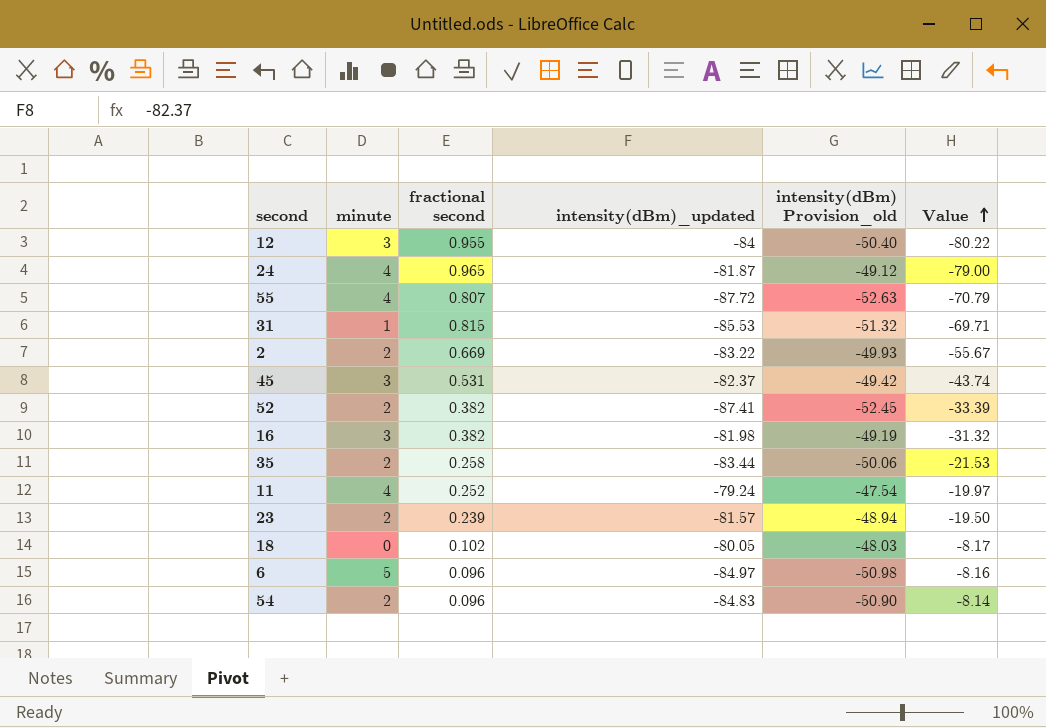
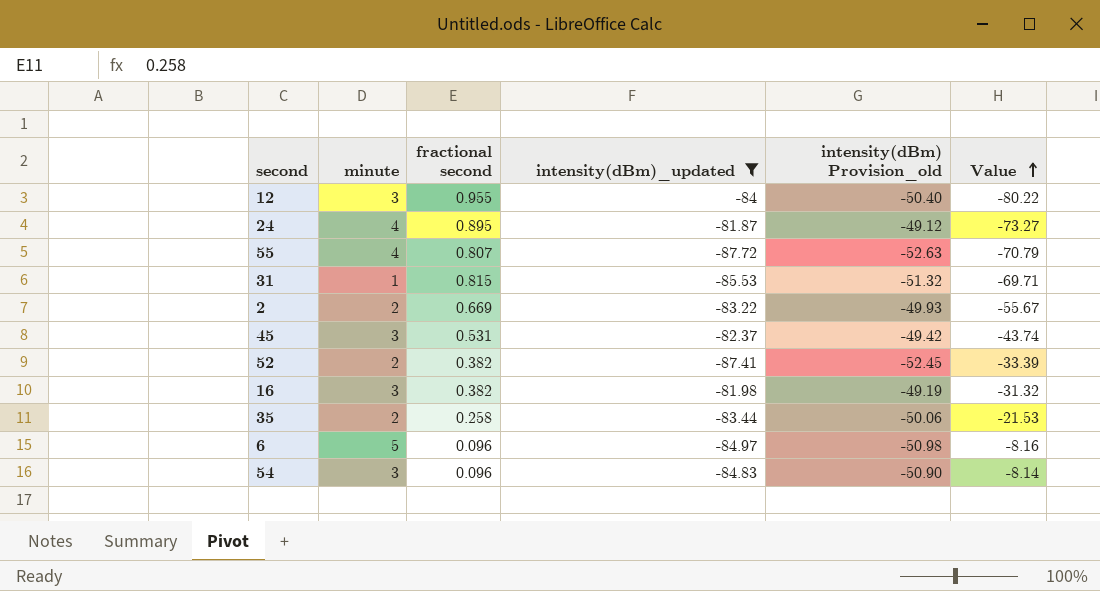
filter: none -> intensity(dBm)_updated <= -81.87
24 | fractional second: 0.965 -> 0.895
24 | Value: -79.00 -> -73.27
54 | minute: 2 -> 3

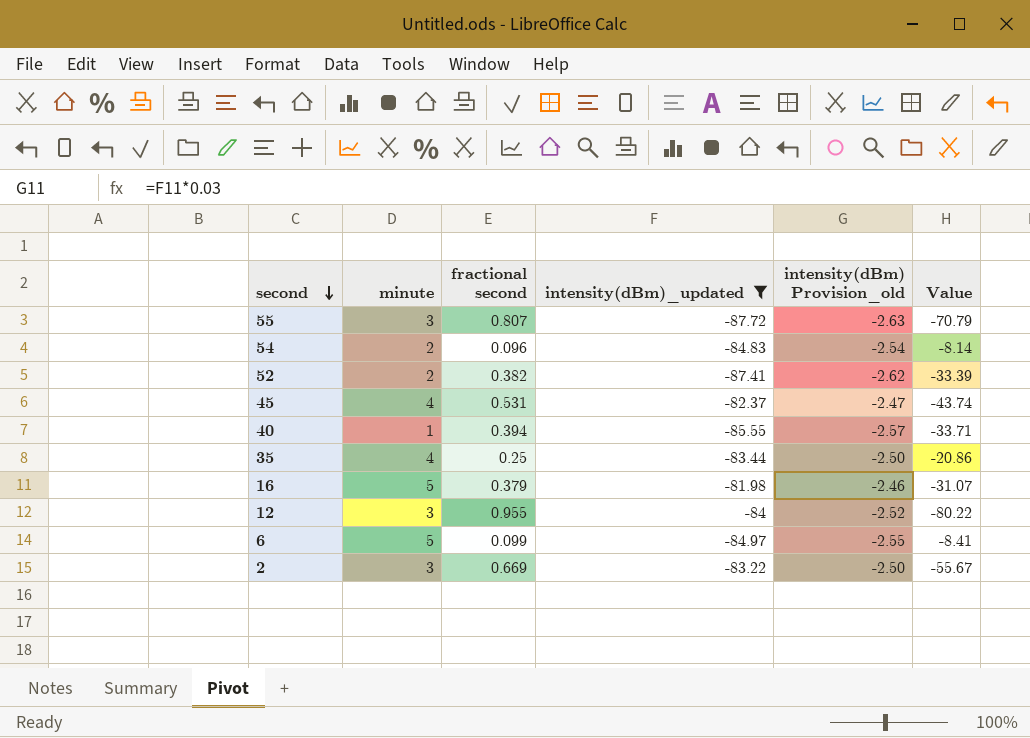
row order: Value ascending -> second descending
column intensity(dBm) Provision_old | formula: [intensity(dBm)_updated] * 0.6 -> [intensity(dBm)_updated] * 0.03
row 24: 4 | 0.895 | -81.87 | -49.12 | -73.27 -> none
row 31: 1 | 0.815 | -85.53 | -51.32 | -69.71 -> none
55 | minute: 4 -> 3
54 | minute: 3 -> 2
45 | minute: 3 -> 4
row 40: none -> 1 | 0.394 | -85.55 | -2.57 | -33.71
35 | minute: 2 -> 4
35 | fractional second: 0.258 -> 0.25
35 | Value: -21.53 -> -20.86
16 | minute: 3 -> 5
16 | fractional second: 0.382 -> 0.379
16 | Value: -31.32 -> -31.07
6 | fractional second: 0.096 -> 0.099
6 | Value: -8.16 -> -8.41
2 | minute: 2 -> 3

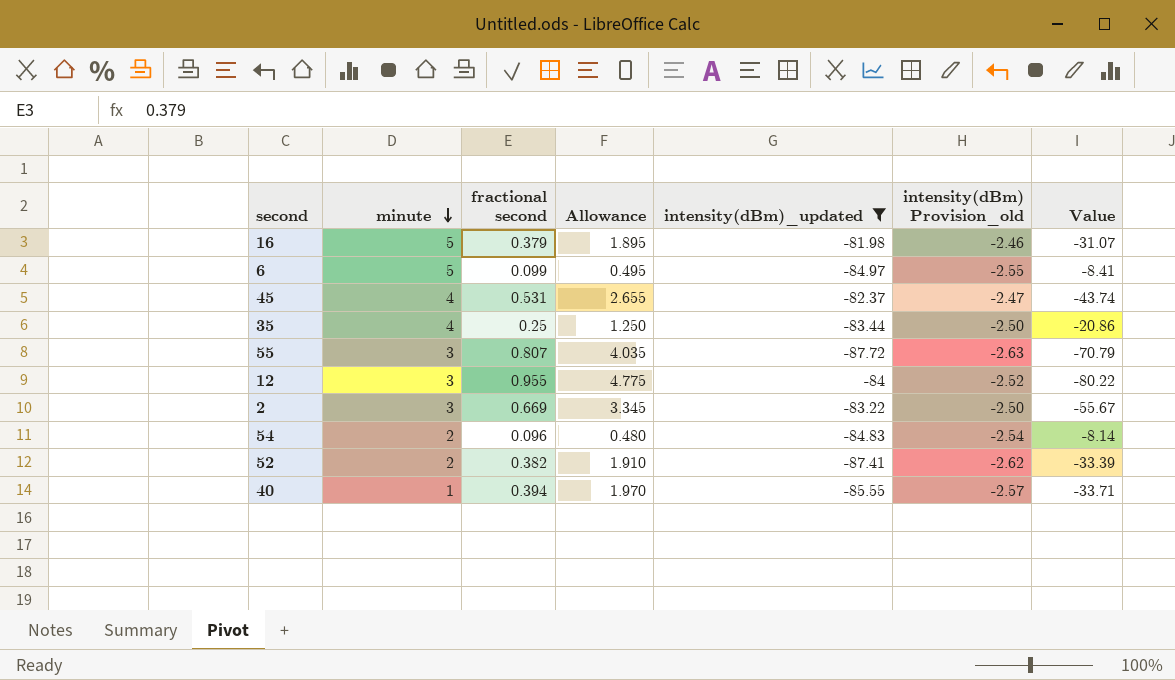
row order: second descending -> minute descending
column Allowance | formula: none -> [fractional second] * 5

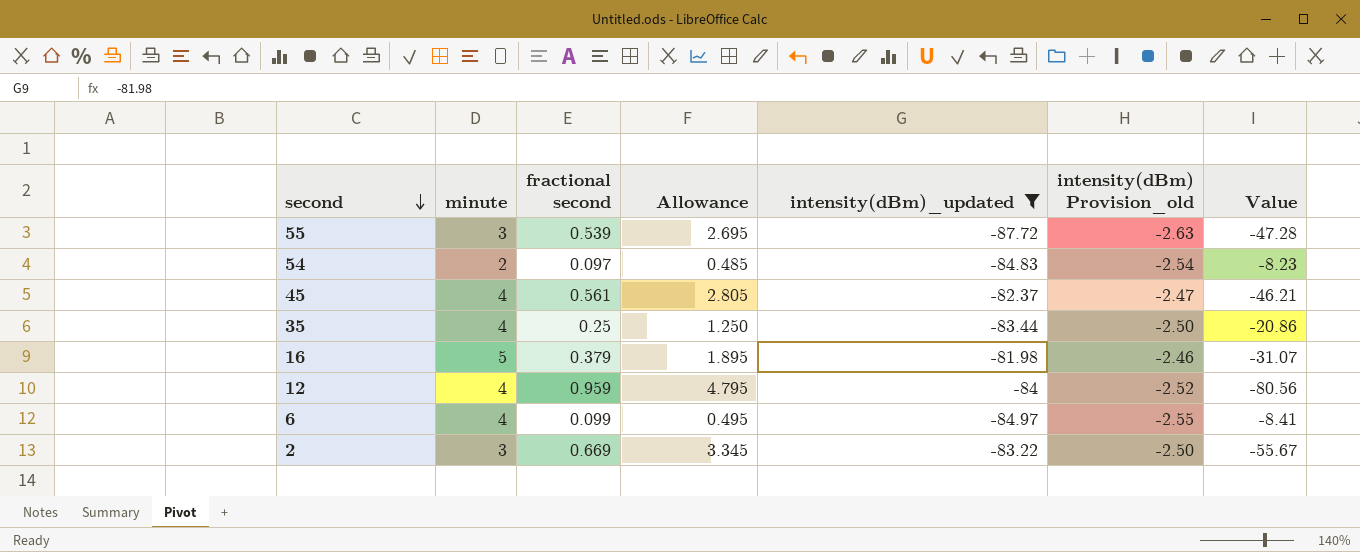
row order: minute descending -> second descending
row 52: 2 | 0.382 | 1.910 | -87.41 | -2.62 | -33.39 -> none
row 40: 1 | 0.394 | 1.970 | -85.55 | -2.57 | -33.71 -> none
55 | fractional second: 0.807 -> 0.539
55 | Allowance: 4.035 -> 2.695
55 | Value: -70.79 -> -47.28
54 | fractional second: 0.096 -> 0.097
54 | Allowance: 0.480 -> 0.485
54 | Value: -8.14 -> -8.23
45 | fractional second: 0.531 -> 0.561
45 | Allowance: 2.655 -> 2.805
45 | Value: -43.74 -> -46.21
12 | minute: 3 -> 4
12 | fractional second: 0.955 -> 0.959
12 | Allowance: 4.775 -> 4.795
12 | Value: -80.22 -> -80.56
6 | minute: 5 -> 4

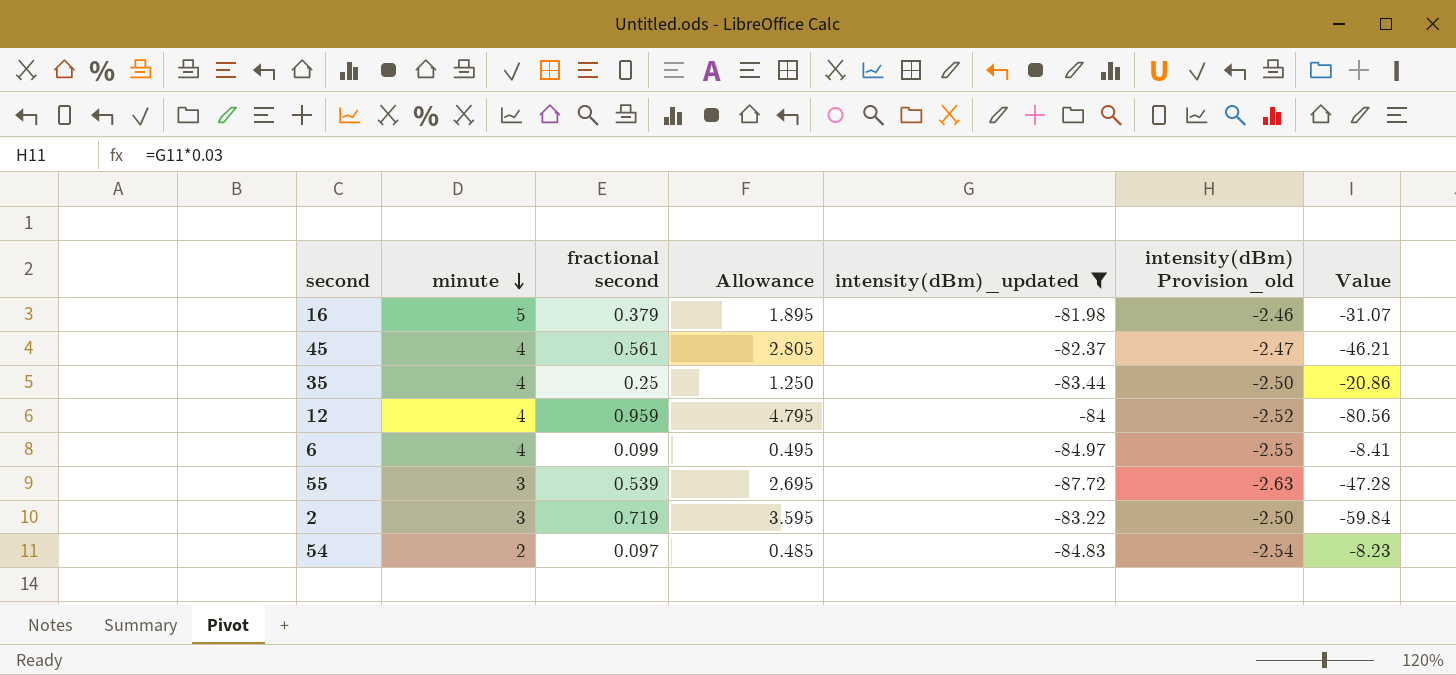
row order: second descending -> minute descending
2 | fractional second: 0.669 -> 0.719
2 | Allowance: 3.345 -> 3.595
2 | Value: -55.67 -> -59.84

